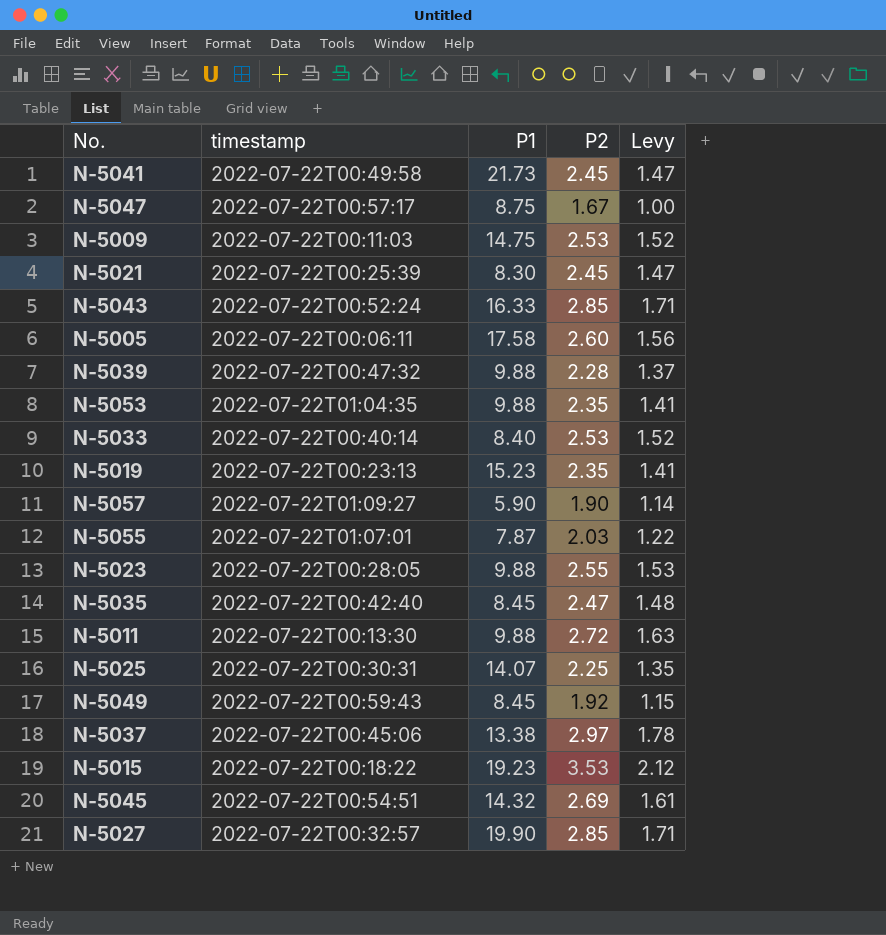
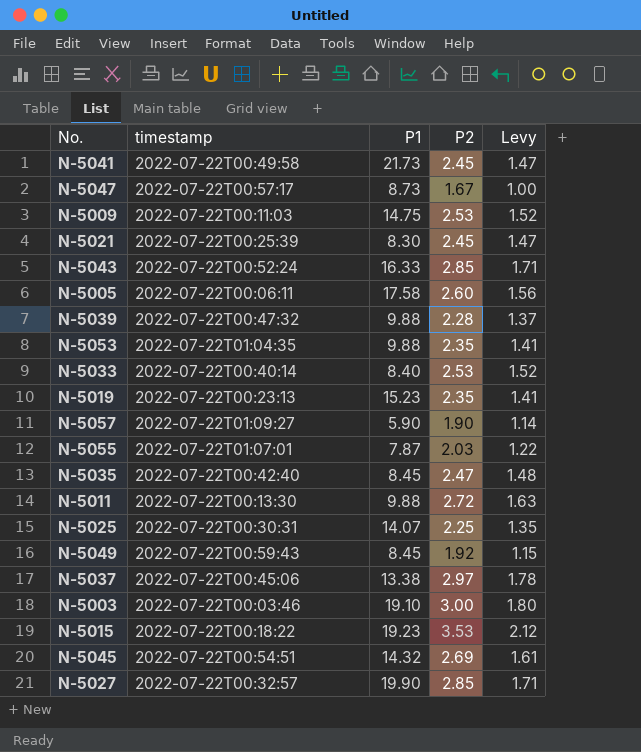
row N-5023: 2022-07-22T00:28:05 | 9.88 | 2.55 | 1.53 -> none
N-5047 | P1: 8.75 -> 8.73
row N-5003: none -> 2022-07-22T00:03:46 | 19.10 | 3.00 | 1.80

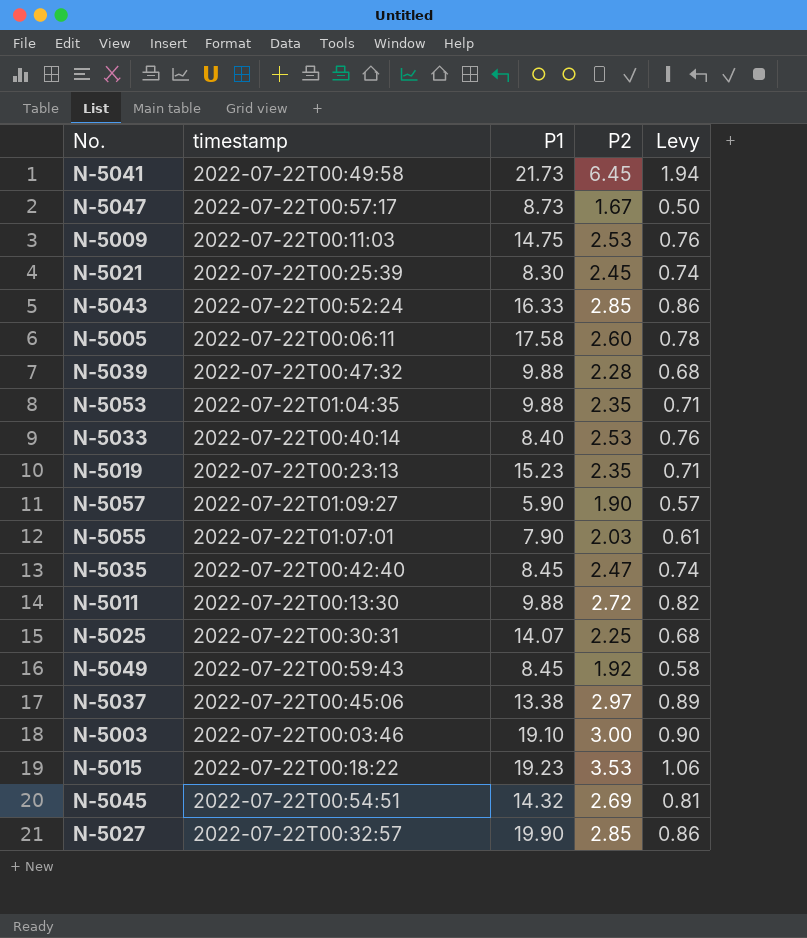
column Levy | formula: [P2] * 0.6 -> [P2] * 0.3
N-5041 | P2: 2.45 -> 6.45
N-5055 | P1: 7.87 -> 7.90

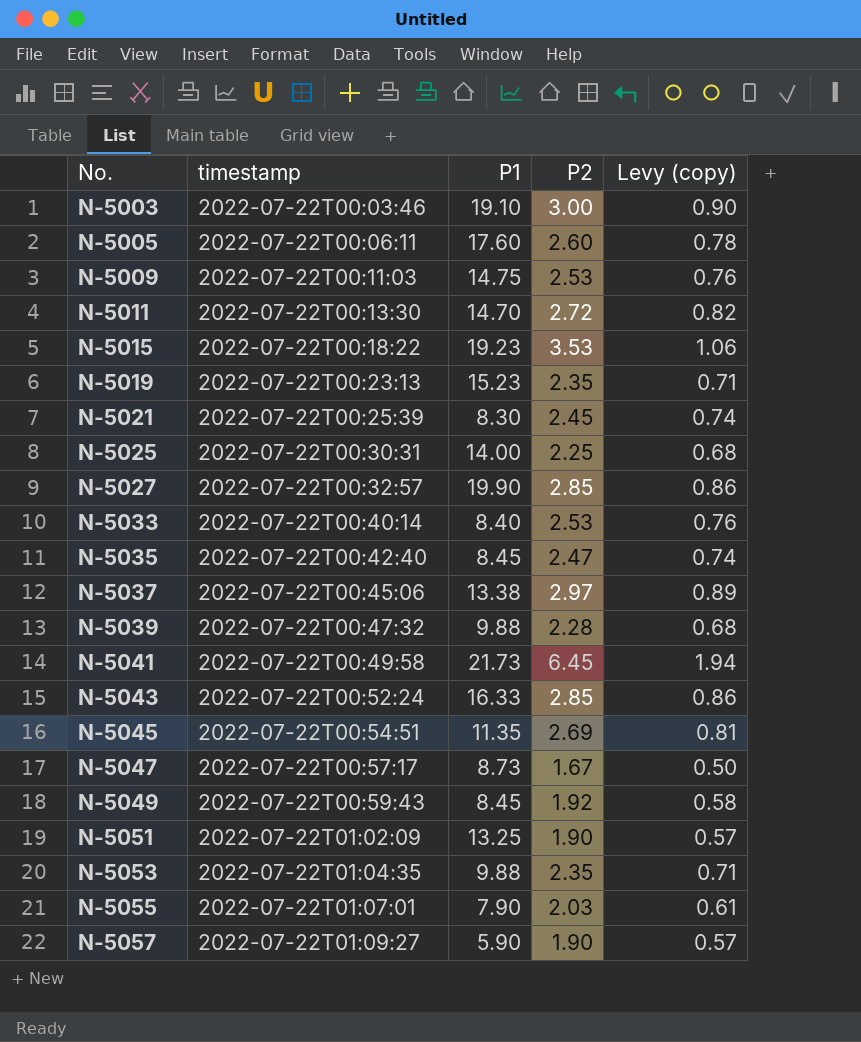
row order: none -> No. ascending
column name: Levy -> Levy (copy)
N-5005 | P1: 17.58 -> 17.60
N-5011 | P1: 9.88 -> 14.70
N-5025 | P1: 14.07 -> 14.00
N-5045 | P1: 14.32 -> 11.35
row N-5051: none -> 2022-07-22T01:02:09 | 13.25 | 1.90 | 0.57

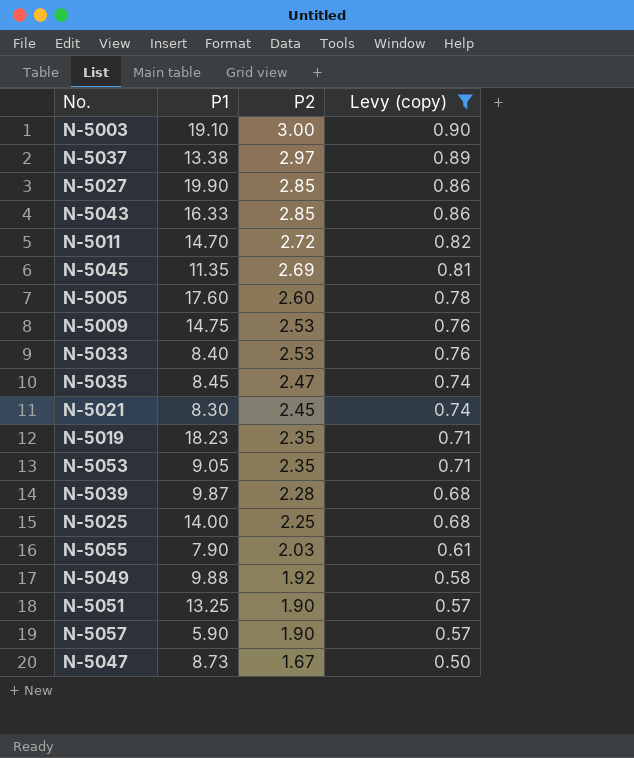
filter: none -> Levy (copy) <= 0.90
row order: No. ascending -> P2 descending
column timestamp | position: 2 -> none
N-5019 | P1: 15.23 -> 18.23
N-5053 | P1: 9.88 -> 9.05
N-5039 | P1: 9.88 -> 9.87
N-5049 | P1: 8.45 -> 9.88

